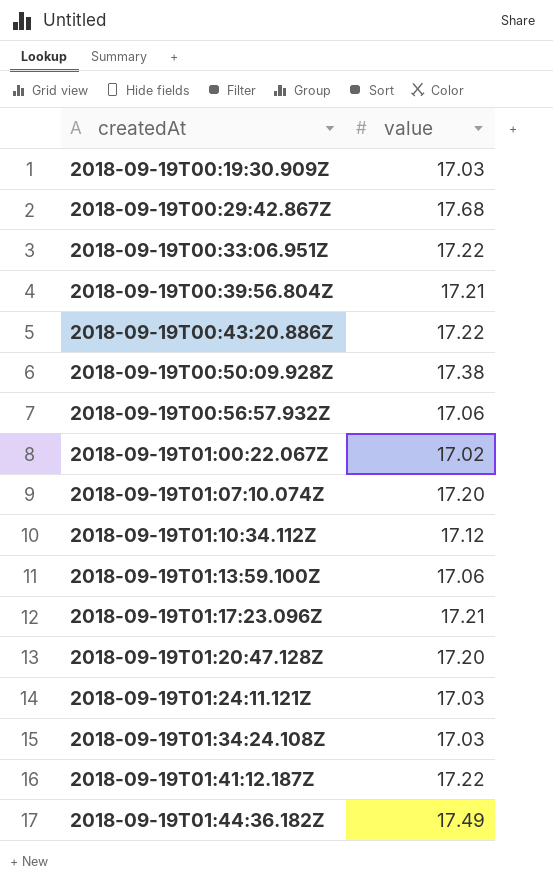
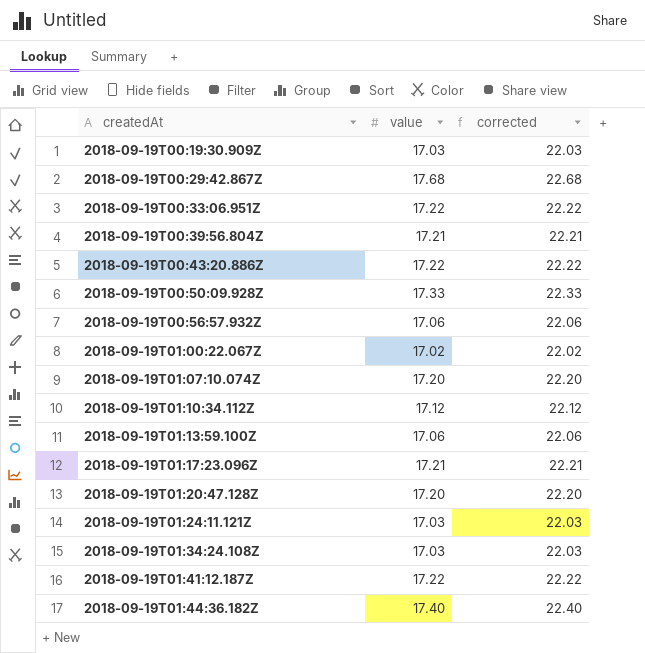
column corrected | formula: none -> [value] + 5
2018-09-19T00:50:09.928Z | value: 17.38 -> 17.33
2018-09-19T01:44:36.182Z | value: 17.49 -> 17.40

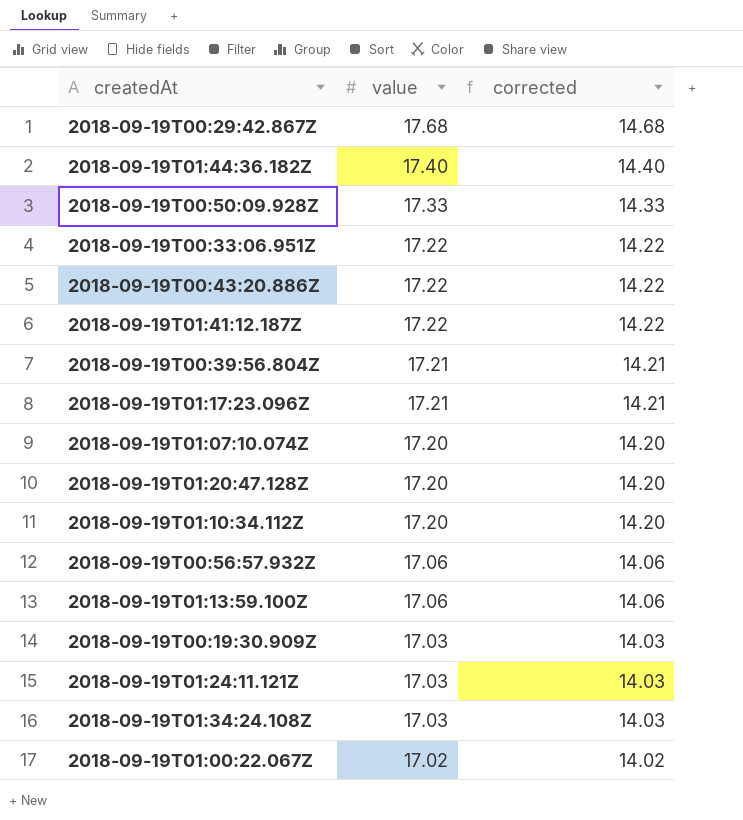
row order: createdAt ascending -> value descending
column corrected | formula: [value] + 5 -> [value] - 3
2018-09-19T01:10:34.112Z | value: 17.12 -> 17.20

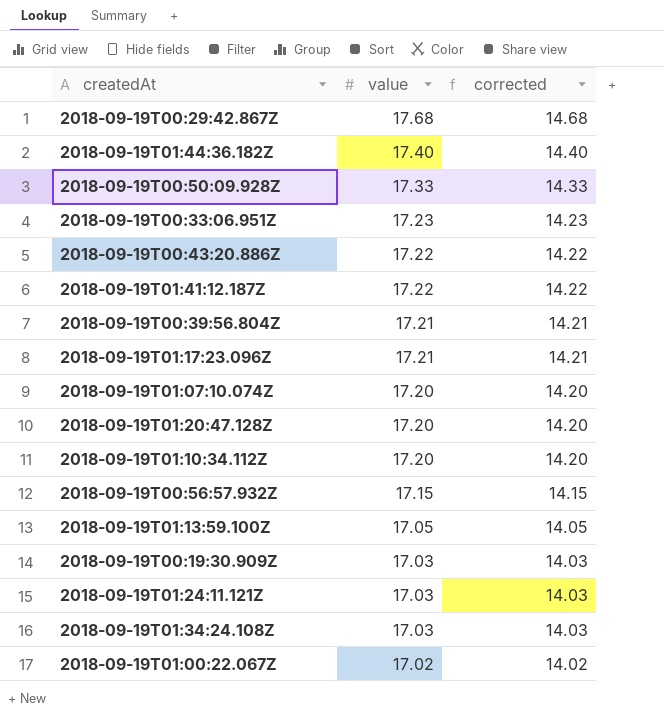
2018-09-19T00:33:06.951Z | value: 17.22 -> 17.23
2018-09-19T00:33:06.951Z | corrected: 14.22 -> 14.23
2018-09-19T00:56:57.932Z | value: 17.06 -> 17.15
2018-09-19T00:56:57.932Z | corrected: 14.06 -> 14.15
2018-09-19T01:13:59.100Z | value: 17.06 -> 17.05
2018-09-19T01:13:59.100Z | corrected: 14.06 -> 14.05

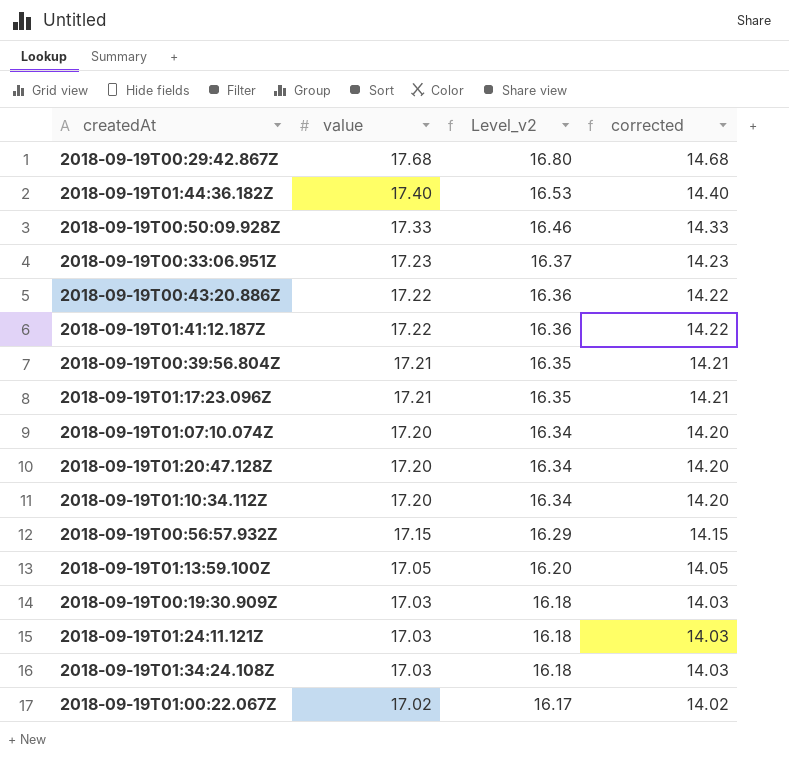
column Level_v2 | formula: none -> [value] * 0.95

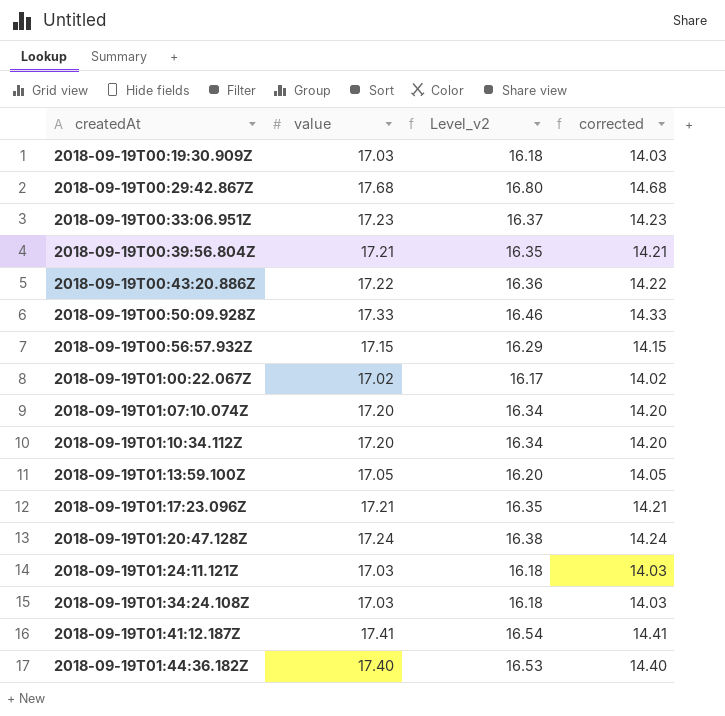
row order: value descending -> createdAt ascending
2018-09-19T01:20:47.128Z | value: 17.20 -> 17.24
2018-09-19T01:20:47.128Z | Level_v2: 16.34 -> 16.38
2018-09-19T01:20:47.128Z | corrected: 14.20 -> 14.24
2018-09-19T01:41:12.187Z | value: 17.22 -> 17.41
2018-09-19T01:41:12.187Z | Level_v2: 16.36 -> 16.54
2018-09-19T01:41:12.187Z | corrected: 14.22 -> 14.41

